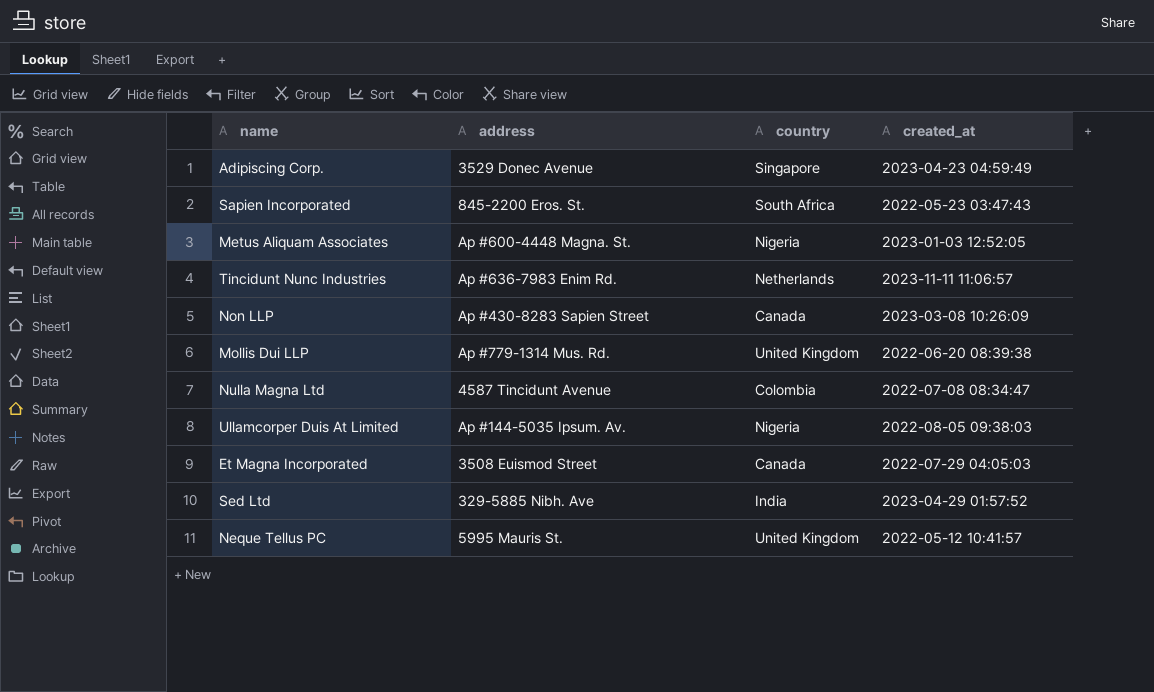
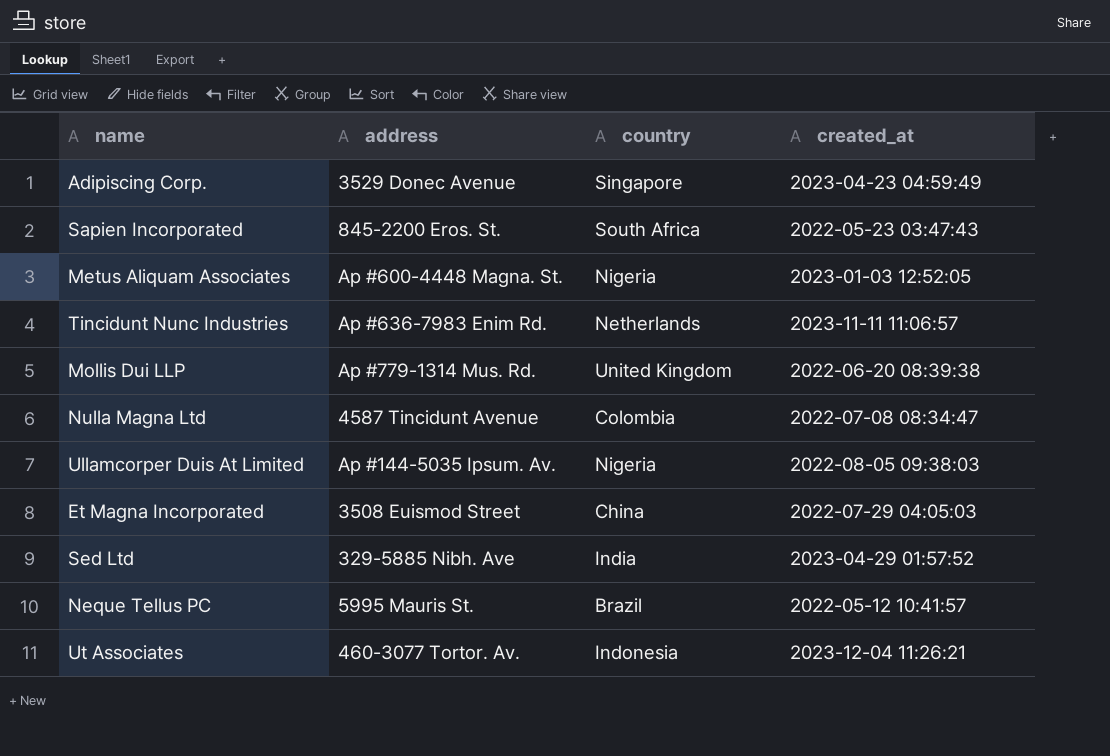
row Non LLP: Ap #430-8283 Sapien Street | Canada | 2023-03-08 10:26:09 -> none
Et Magna Incorporated | country: Canada -> China
Neque Tellus PC | country: United Kingdom -> Brazil
row Ut Associates: none -> 460-3077 Tortor. Av. | Indonesia | 2023-12-04 11:26:21

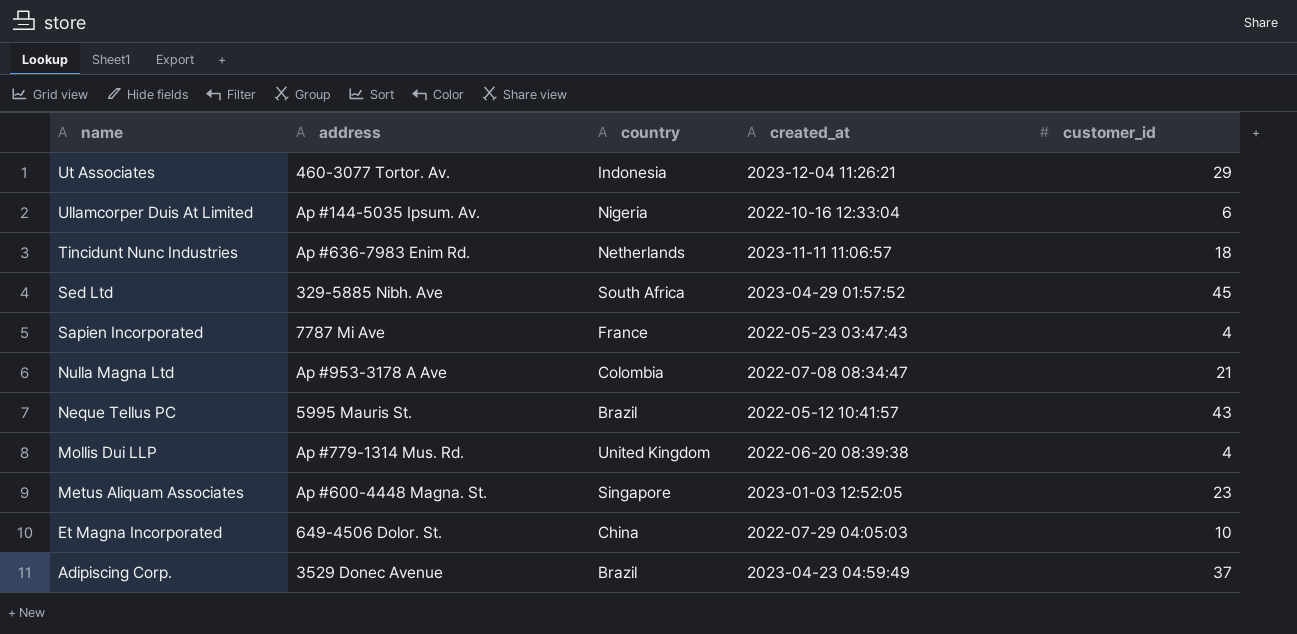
row order: none -> name descending
column customer_id | position: none -> 5
Ullamcorper Duis At Limited | created_at: 2022-08-05 09:38:03 -> 2022-10-16 12:33:04
Sed Ltd | country: India -> South Africa
Sapien Incorporated | address: 845-2200 Eros. St. -> 7787 Mi Ave
Sapien Incorporated | country: South Africa -> France
Nulla Magna Ltd | address: 4587 Tincidunt Avenue -> Ap #953-3178 A Ave
Metus Aliquam Associates | country: Nigeria -> Singapore
Et Magna Incorporated | address: 3508 Euismod Street -> 649-4506 Dolor. St.
Adipiscing Corp. | country: Singapore -> Brazil

